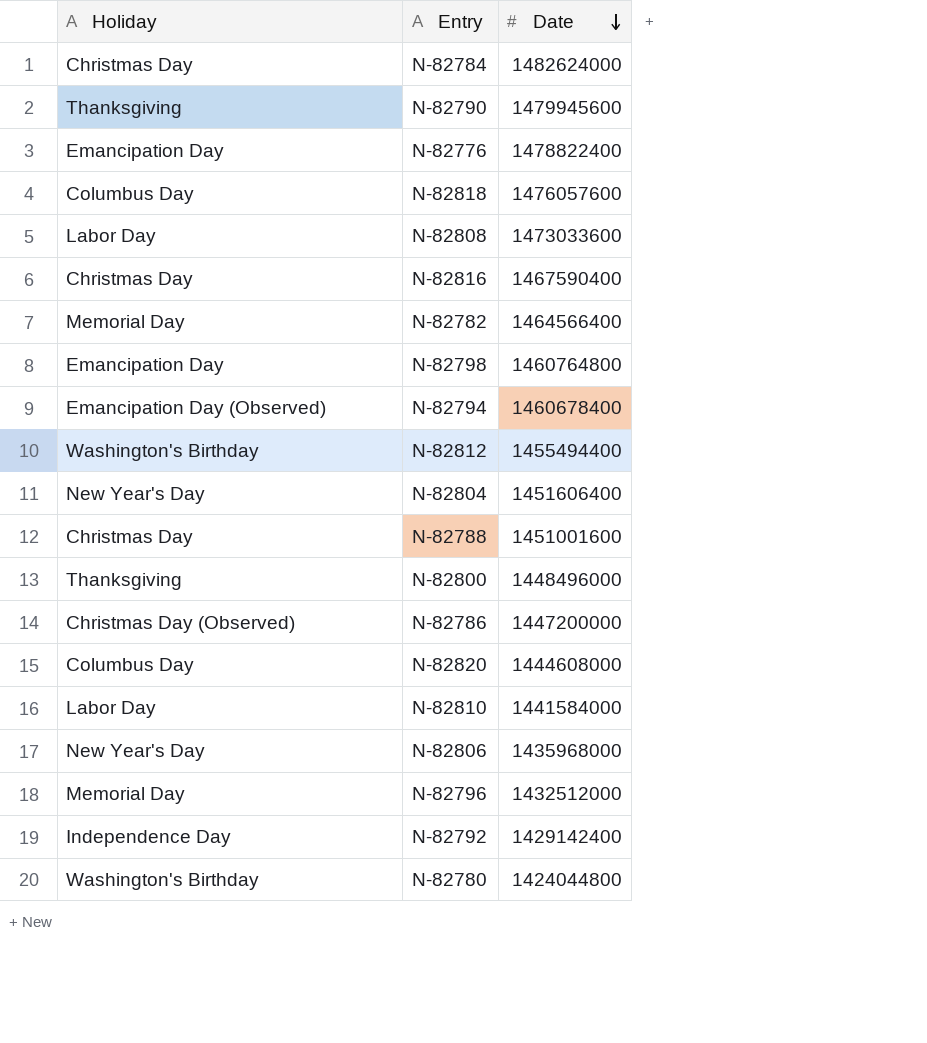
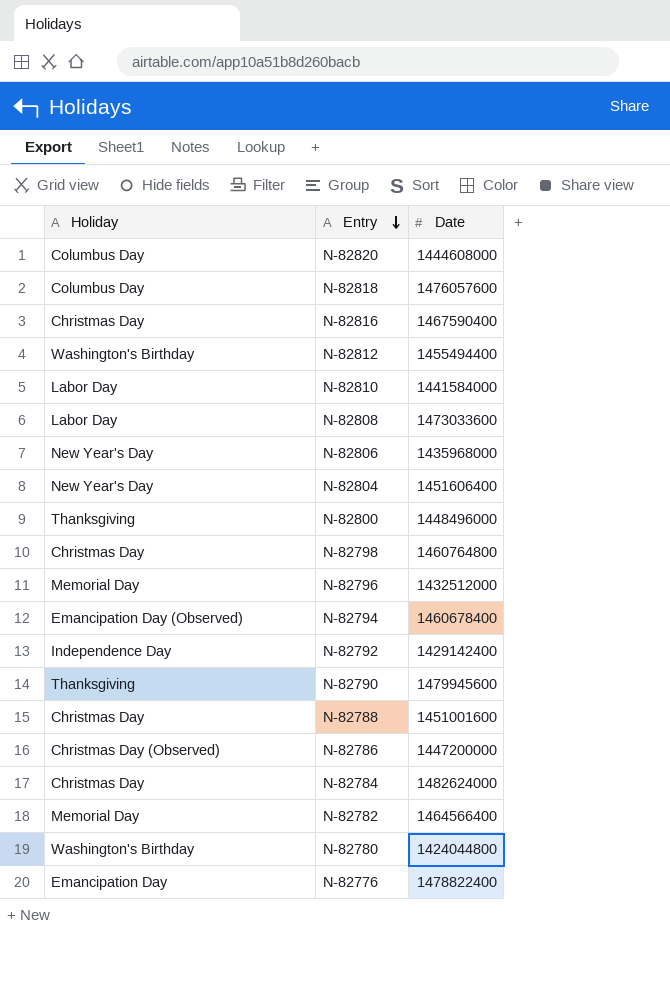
row order: Date descending -> Entry descending
N-82798 | Holiday: Emancipation Day -> Christmas Day

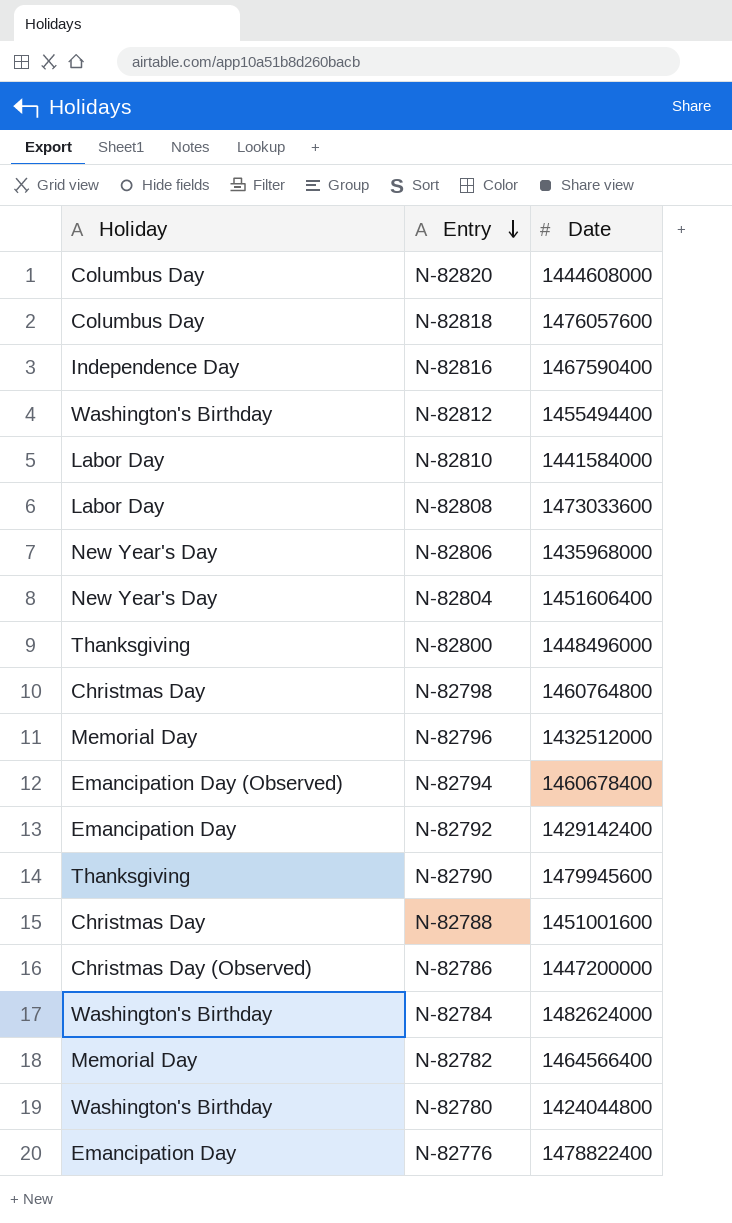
N-82816 | Holiday: Christmas Day -> Independence Day
N-82792 | Holiday: Independence Day -> Emancipation Day
N-82784 | Holiday: Christmas Day -> Washington's Birthday

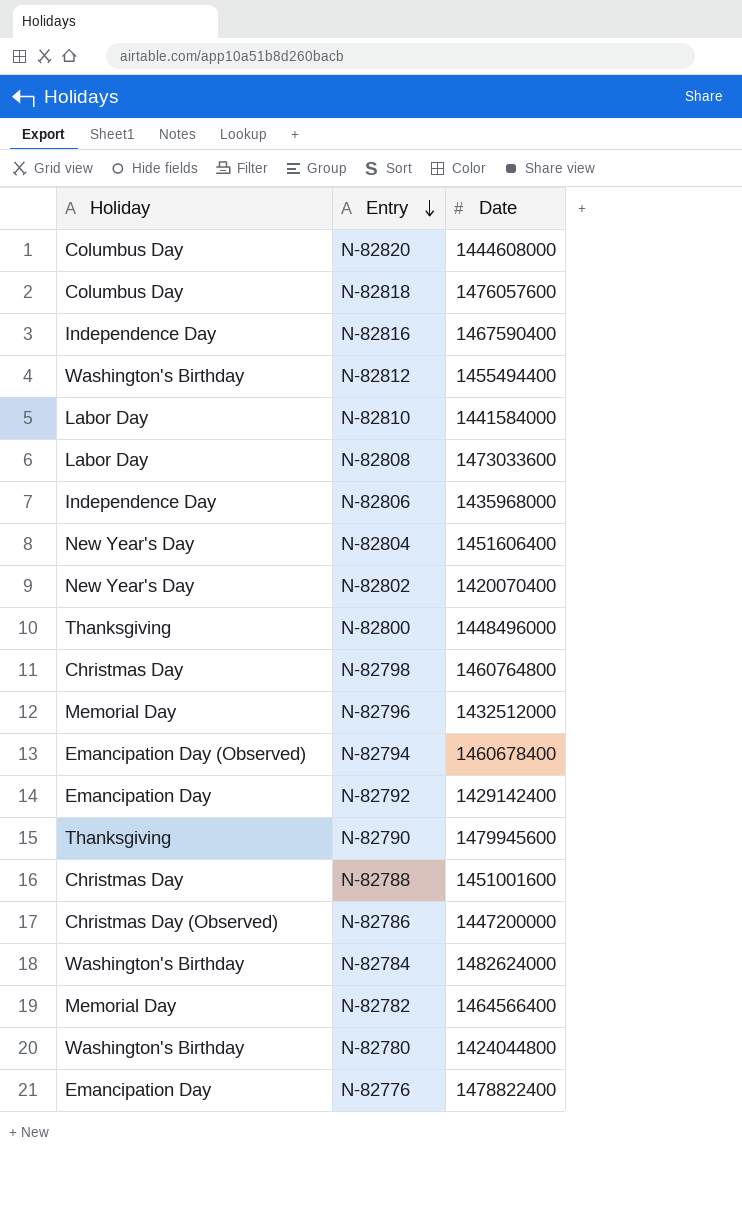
N-82806 | Holiday: New Year's Day -> Independence Day
row N-82802: none -> New Year's Day | 1420070400

